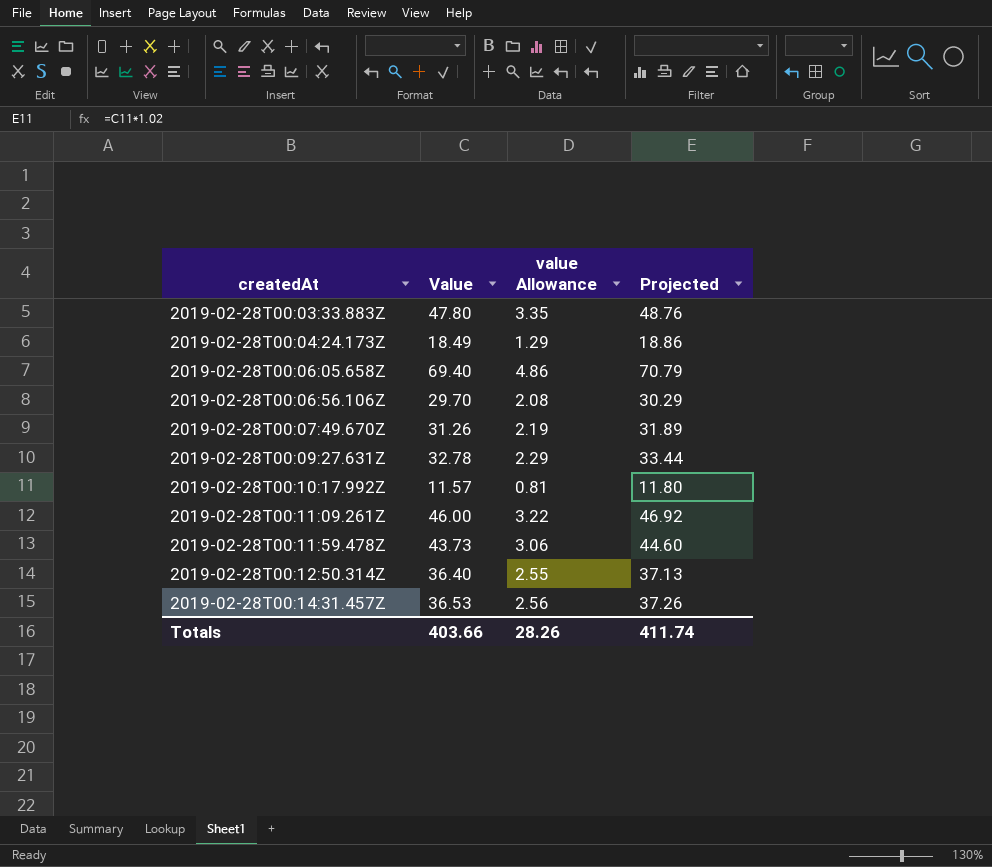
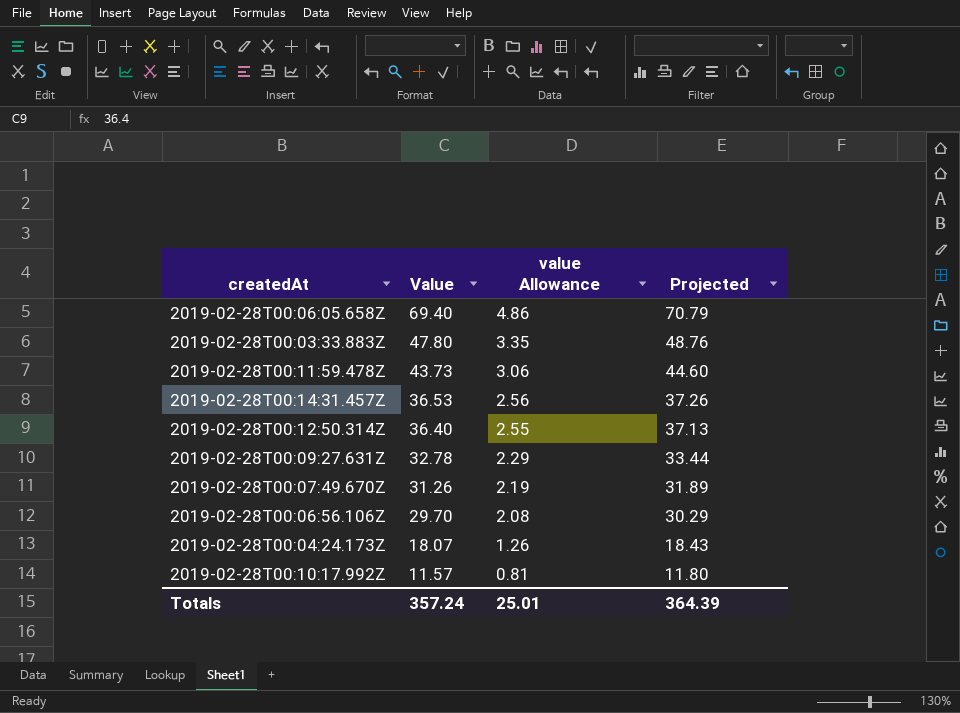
row order: createdAt ascending -> Value descending
row 2019-02-28T00:11:09.261Z: 46.00 | 3.22 | 46.92 -> none
2019-02-28T00:04:24.173Z | Value: 18.49 -> 18.07
2019-02-28T00:04:24.173Z | value Allowance: 1.29 -> 1.26
2019-02-28T00:04:24.173Z | Projected: 18.86 -> 18.43
Totals | Value: 403.66 -> 357.24
Totals | value Allowance: 28.26 -> 25.01
Totals | Projected: 411.74 -> 364.39

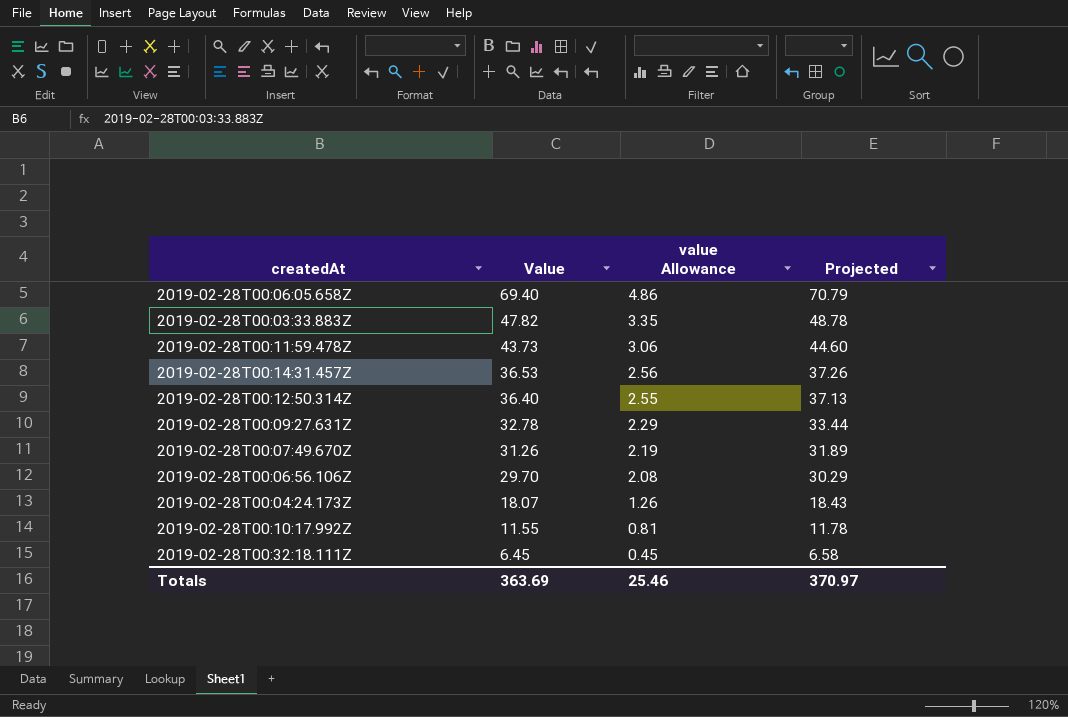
2019-02-28T00:03:33.883Z | Value: 47.80 -> 47.82
2019-02-28T00:03:33.883Z | Projected: 48.76 -> 48.78
2019-02-28T00:10:17.992Z | Value: 11.57 -> 11.55
2019-02-28T00:10:17.992Z | Projected: 11.80 -> 11.78
row 2019-02-28T00:32:18.111Z: none -> 6.45 | 0.45 | 6.58
Totals | Value: 357.24 -> 363.69
Totals | value Allowance: 25.01 -> 25.46
Totals | Projected: 364.39 -> 370.97

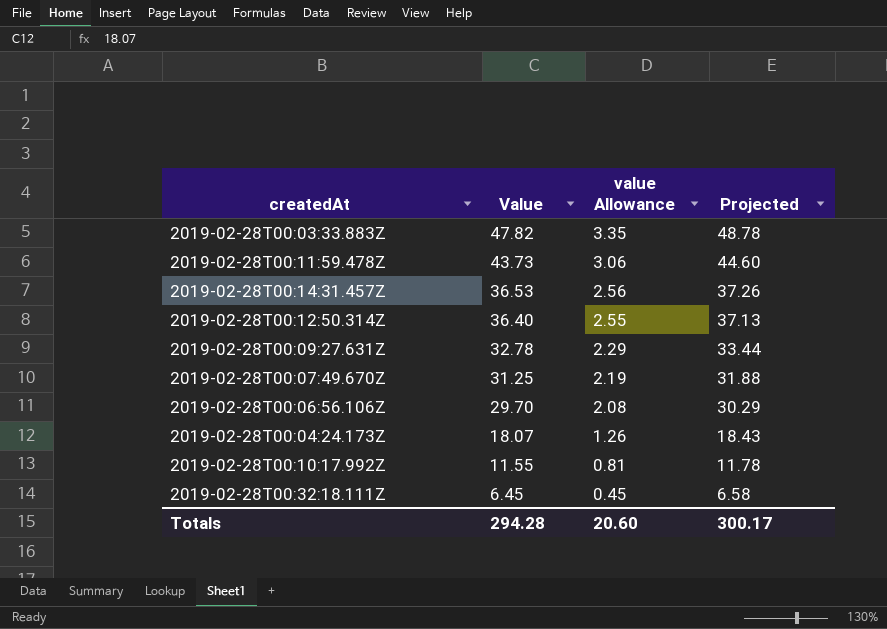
row 2019-02-28T00:06:05.658Z: 69.40 | 4.86 | 70.79 -> none
2019-02-28T00:07:49.670Z | Value: 31.26 -> 31.25
2019-02-28T00:07:49.670Z | Projected: 31.89 -> 31.88
Totals | Value: 363.69 -> 294.28
Totals | value Allowance: 25.46 -> 20.60
Totals | Projected: 370.97 -> 300.17

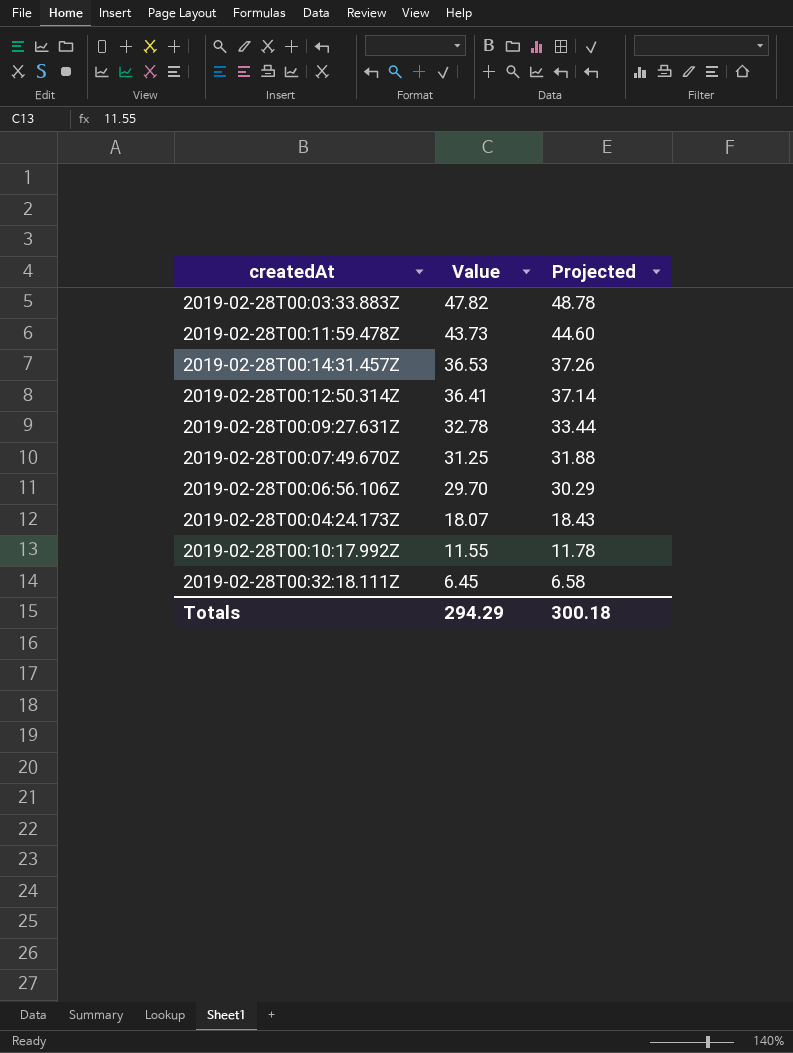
column value Allowance | formula: [Value] * 0.07 -> none
2019-02-28T00:12:50.314Z | Value: 36.40 -> 36.41
2019-02-28T00:12:50.314Z | Projected: 37.13 -> 37.14
Totals | Value: 294.28 -> 294.29
Totals | Projected: 300.17 -> 300.18

